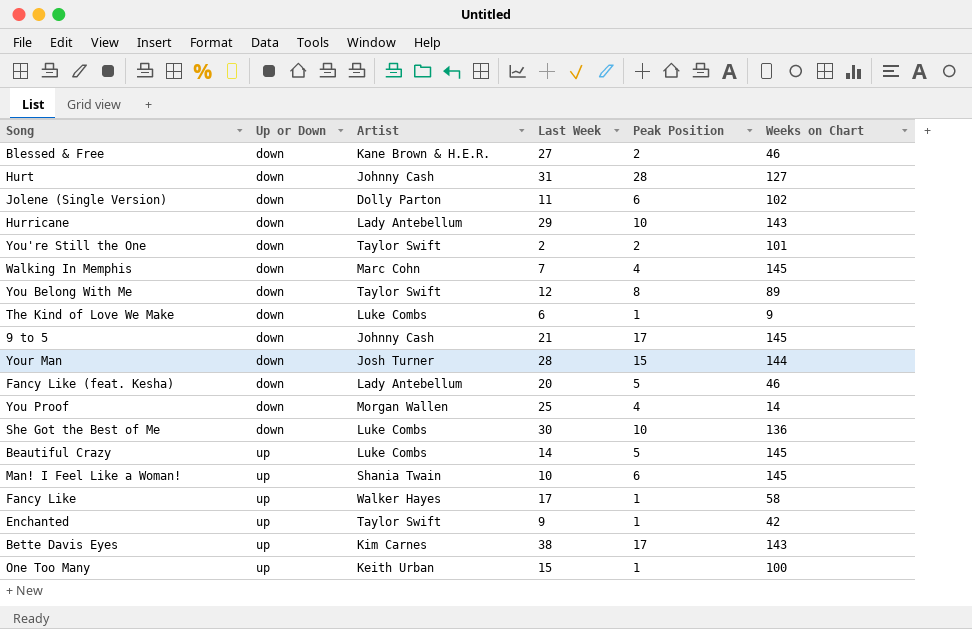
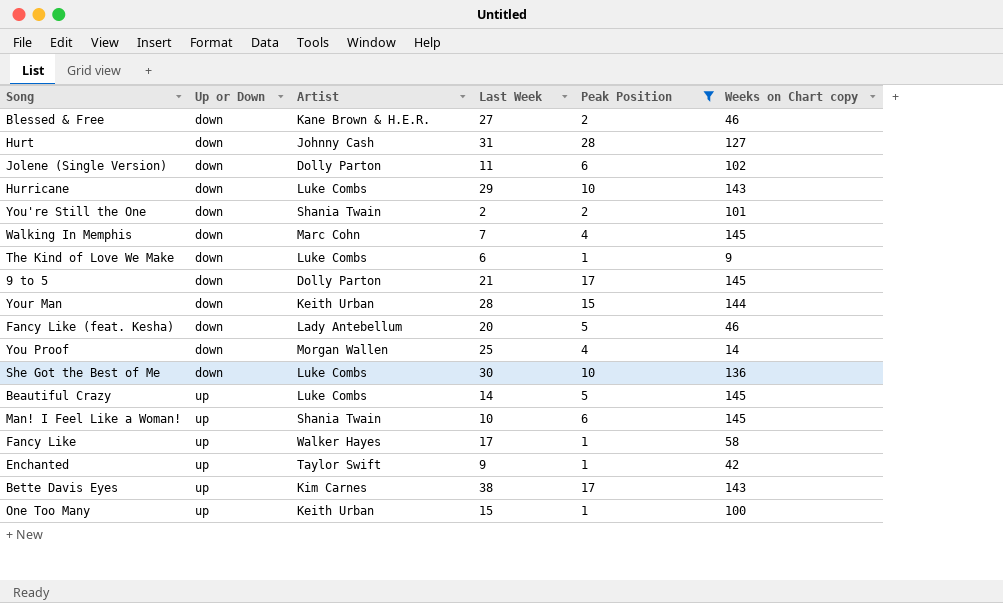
filter: none -> Peak Position != 8
column name: Weeks on Chart -> Weeks on Chart copy
Hurricane | Artist: Lady Antebellum -> Luke Combs
You're Still the One | Artist: Taylor Swift -> Shania Twain
9 to 5 | Artist: Johnny Cash -> Dolly Parton
Your Man | Artist: Josh Turner -> Keith Urban

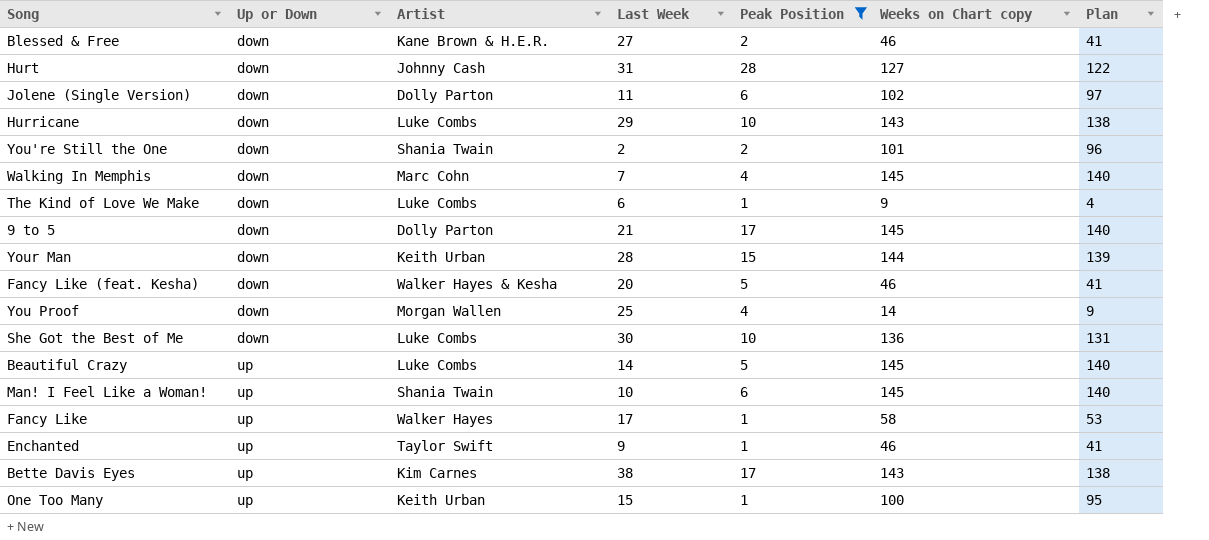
column Plan | formula: none -> [Weeks on Chart copy] - 5
Fancy Like (feat. Kesha) | Artist: Lady Antebellum -> Walker Hayes & Kesha
Enchanted | Weeks on Chart copy: 42 -> 46

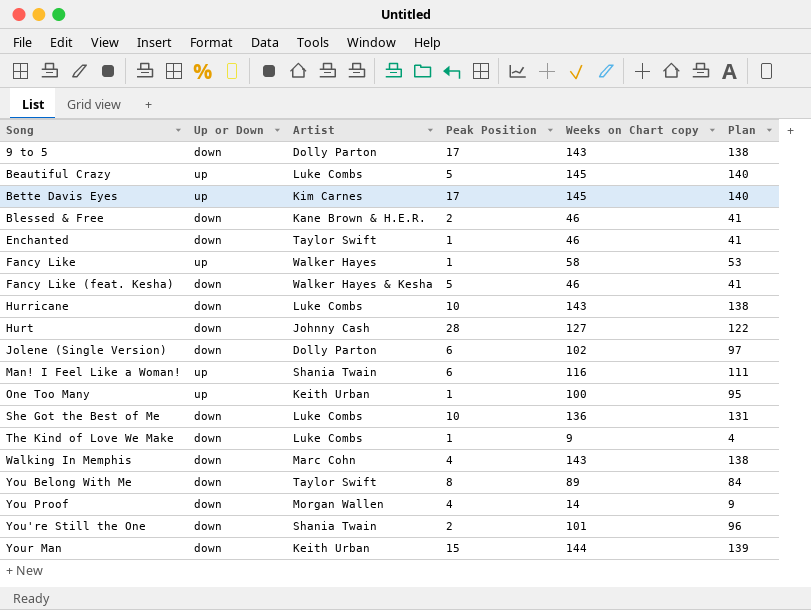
filter: Peak Position != 8 -> none
row order: Up or Down ascending -> Song ascending
column Last Week | position: 4 -> none
9 to 5 | Weeks on Chart copy: 145 -> 143
9 to 5 | Plan: 140 -> 138
Bette Davis Eyes | Weeks on Chart copy: 143 -> 145
Bette Davis Eyes | Plan: 138 -> 140
Enchanted | Up or Down: up -> down
Man! I Feel Like a Woman! | Weeks on Chart copy: 145 -> 116
Man! I Feel Like a Woman! | Plan: 140 -> 111
Walking In Memphis | Weeks on Chart copy: 145 -> 143
Walking In Memphis | Plan: 140 -> 138

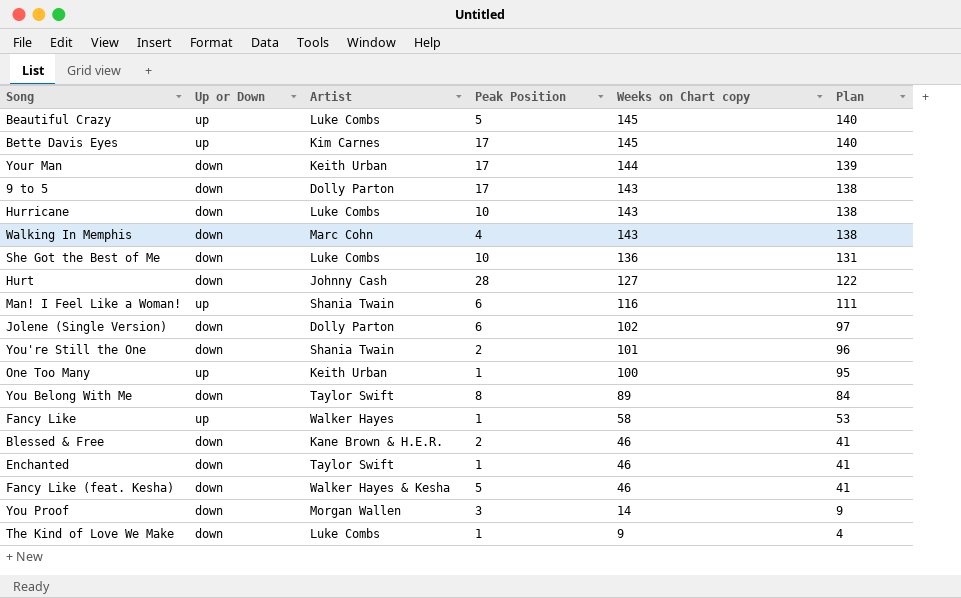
row order: Song ascending -> Weeks on Chart copy descending
Your Man | Peak Position: 15 -> 17
You Proof | Peak Position: 4 -> 3

